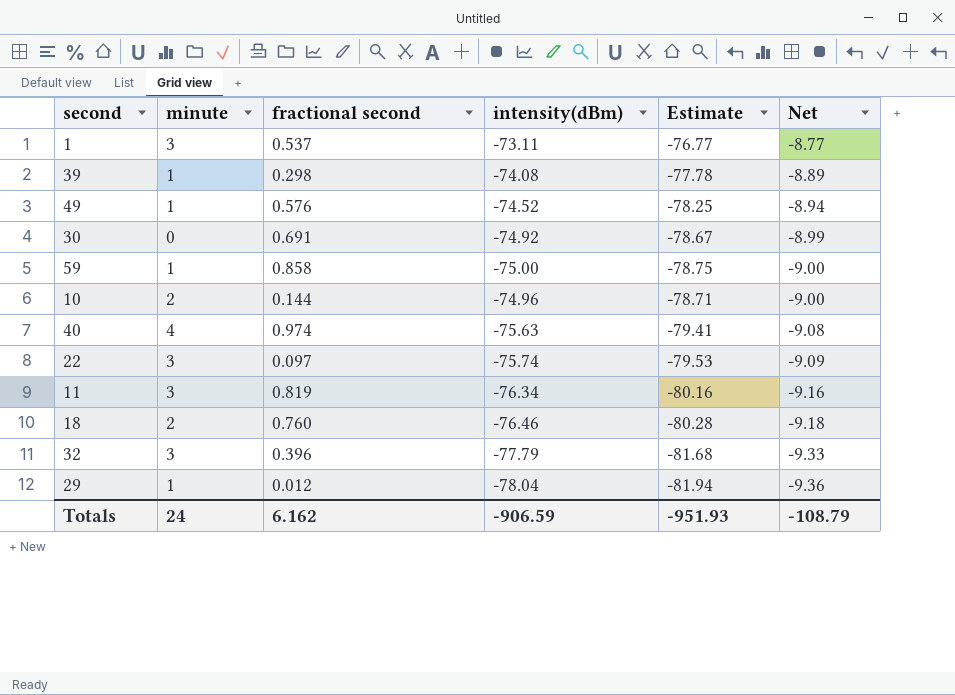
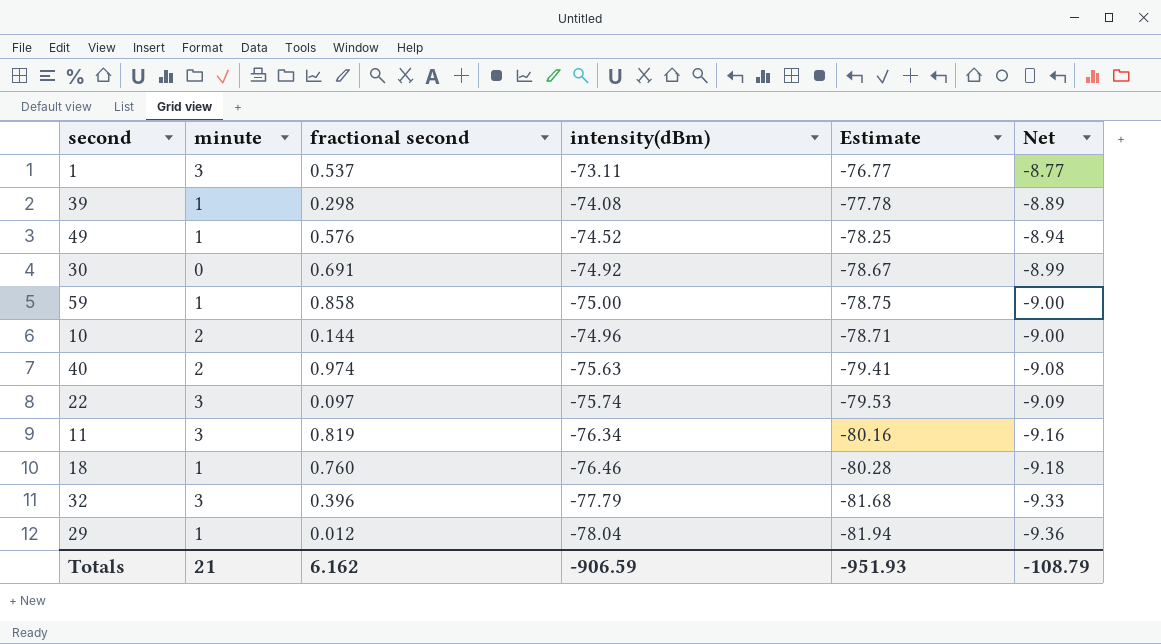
40 | minute: 4 -> 2
18 | minute: 2 -> 1
Totals | minute: 24 -> 21

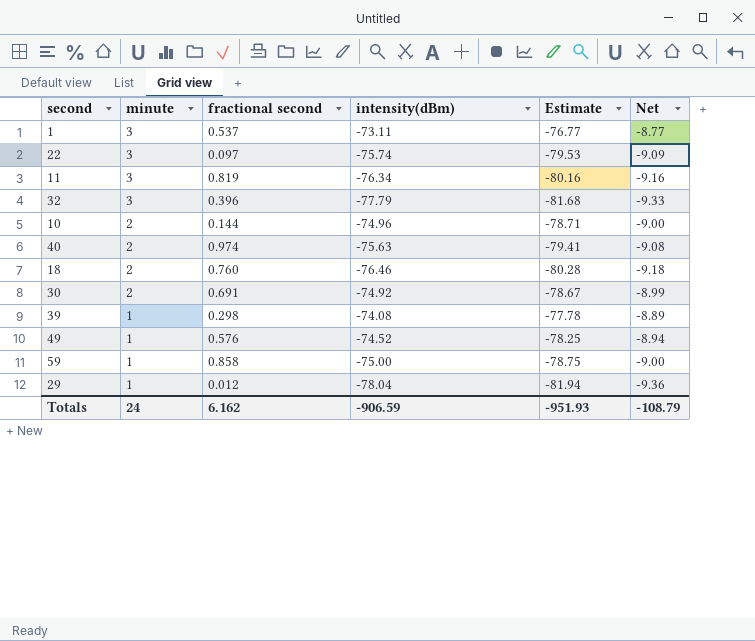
row order: Net descending -> minute descending
18 | minute: 1 -> 2
30 | minute: 0 -> 2
Totals | minute: 21 -> 24

